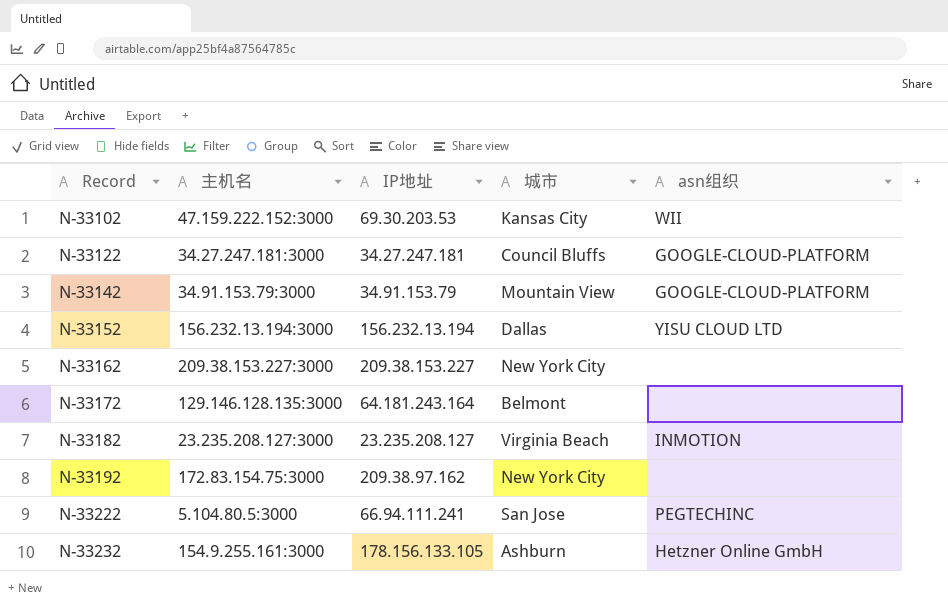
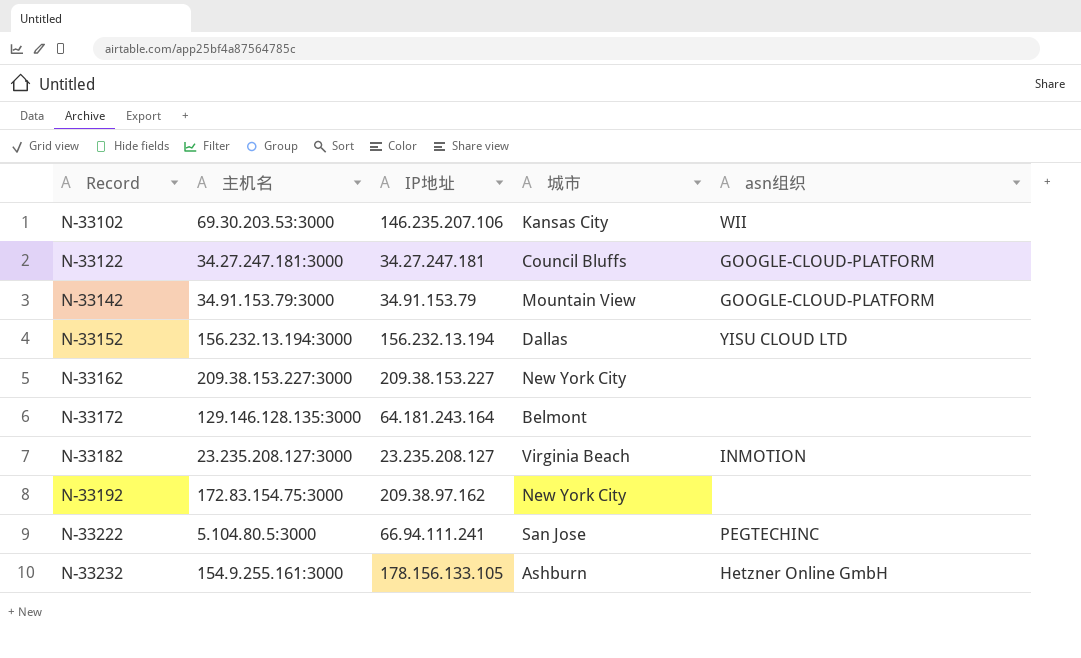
N-33102 | 主机名: 47.159.222.152:3000 -> 69.30.203.53:3000
N-33102 | IP地址: 69.30.203.53 -> 146.235.207.106

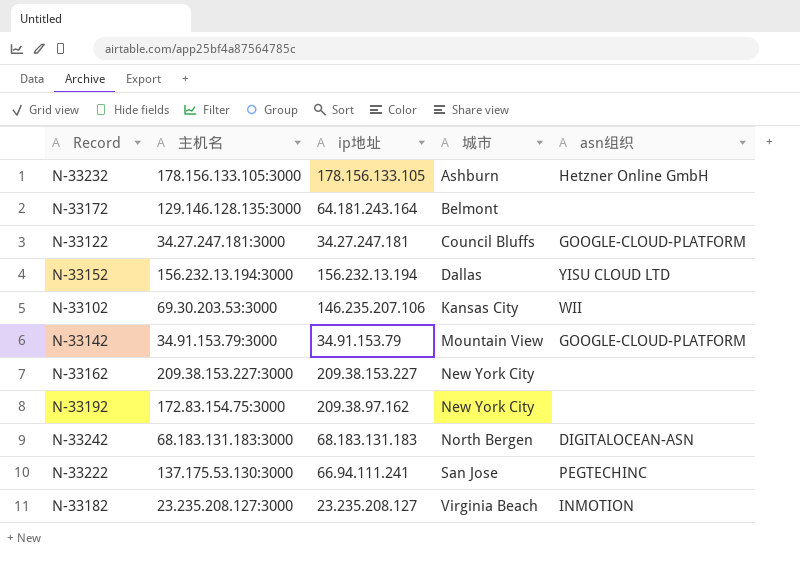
row order: Record ascending -> 城市 ascending
column name: IP地址 -> ip地址
N-33232 | 主机名: 154.9.255.161:3000 -> 178.156.133.105:3000
row N-33242: none -> 68.183.131.183:3000 | 68.183.131.183 | North Bergen | DIGITALOCEAN-ASN
N-33222 | 主机名: 5.104.80.5:3000 -> 137.175.53.130:3000

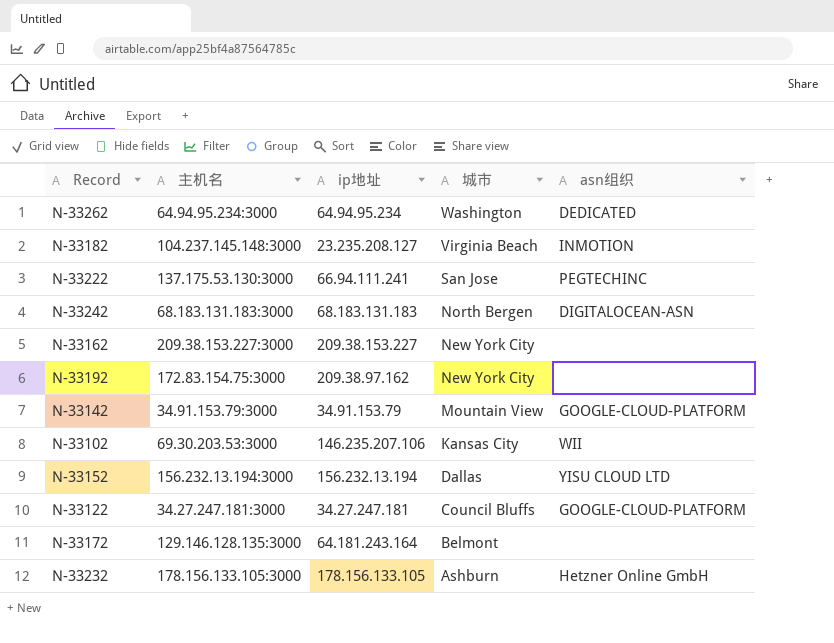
row order: 城市 ascending -> 城市 descending
row N-33262: none -> 64.94.95.234:3000 | 64.94.95.234 | Washington | DEDICATED
N-33182 | 主机名: 23.235.208.127:3000 -> 104.237.145.148:3000

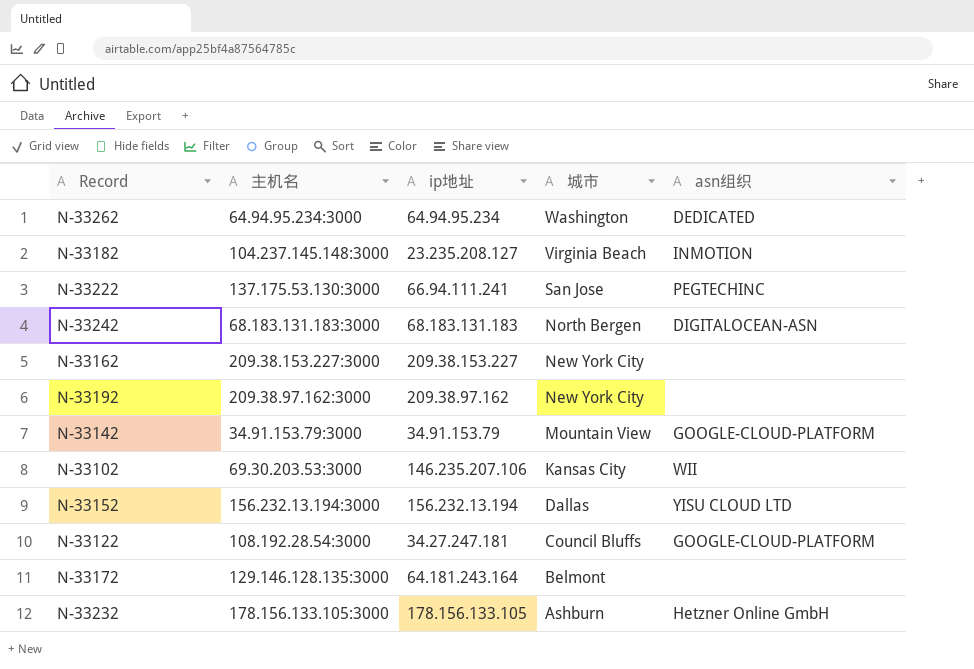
N-33192 | 主机名: 172.83.154.75:3000 -> 209.38.97.162:3000
N-33122 | 主机名: 34.27.247.181:3000 -> 108.192.28.54:3000

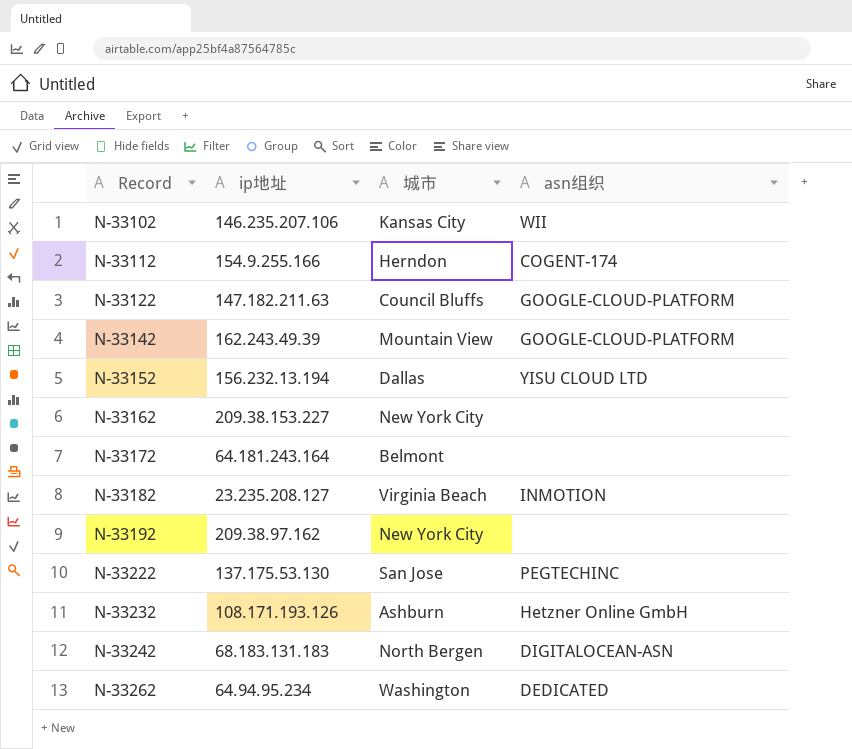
row order: 城市 descending -> Record ascending
column 主机名 | position: 2 -> none
row N-33112: none -> 154.9.255.166 | Herndon | COGENT-174
N-33122 | ip地址: 34.27.247.181 -> 147.182.211.63
N-33142 | ip地址: 34.91.153.79 -> 162.243.49.39
N-33222 | ip地址: 66.94.111.241 -> 137.175.53.130
N-33232 | ip地址: 178.156.133.105 -> 108.171.193.126

